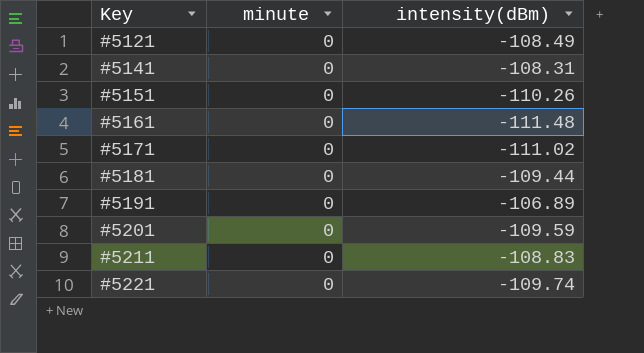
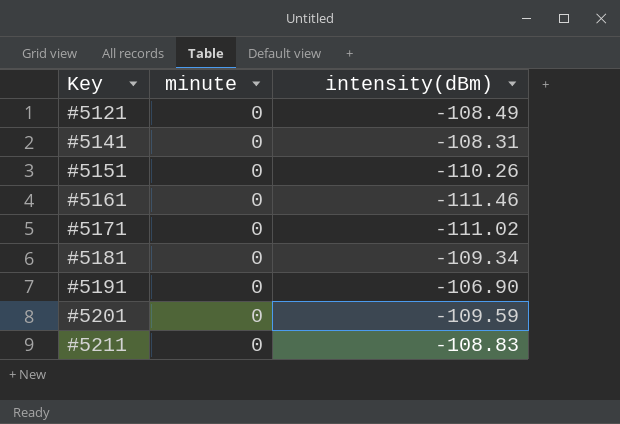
row #5221: 0 | -109.74 -> none
#5161 | intensity(dBm): -111.48 -> -111.46
#5181 | intensity(dBm): -109.44 -> -109.34
#5191 | intensity(dBm): -106.89 -> -106.90

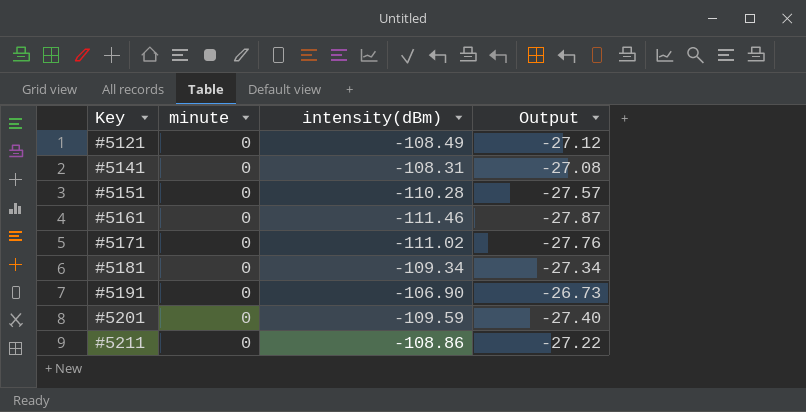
column Output | formula: none -> [intensity(dBm)] * 0.25
#5151 | intensity(dBm): -110.26 -> -110.28
#5211 | intensity(dBm): -108.83 -> -108.86

